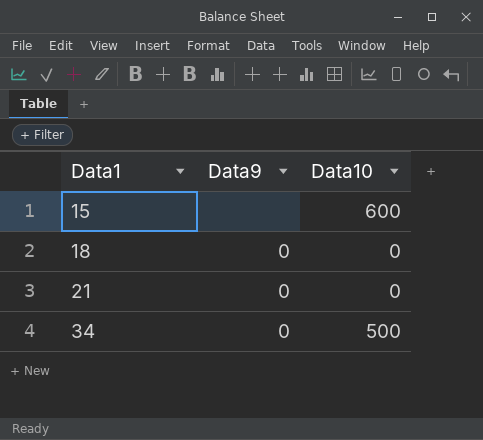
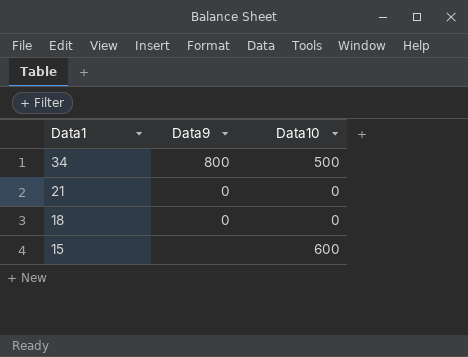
row order: Data1 ascending -> Data1 descending
34 | Data9: 0 -> 800

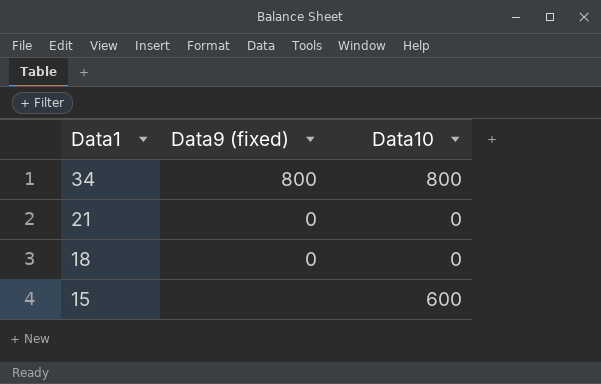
column name: Data9 -> Data9 (fixed)
34 | Data10: 500 -> 800

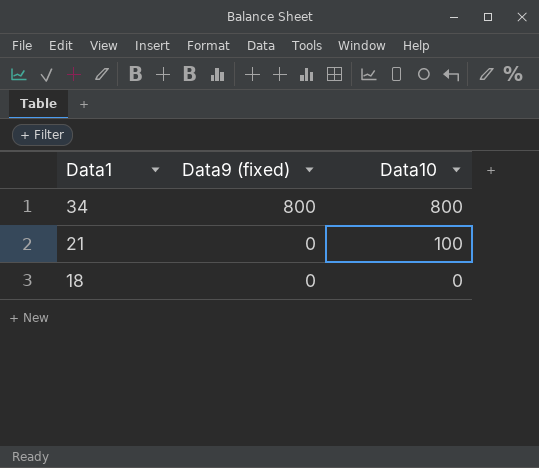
row 15: none | 600 -> none
21 | Data10: 0 -> 100

